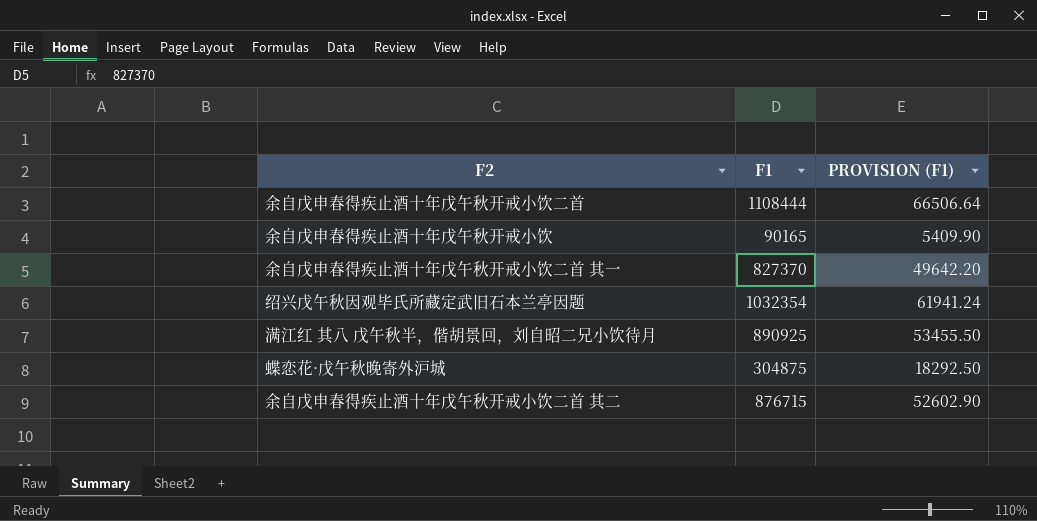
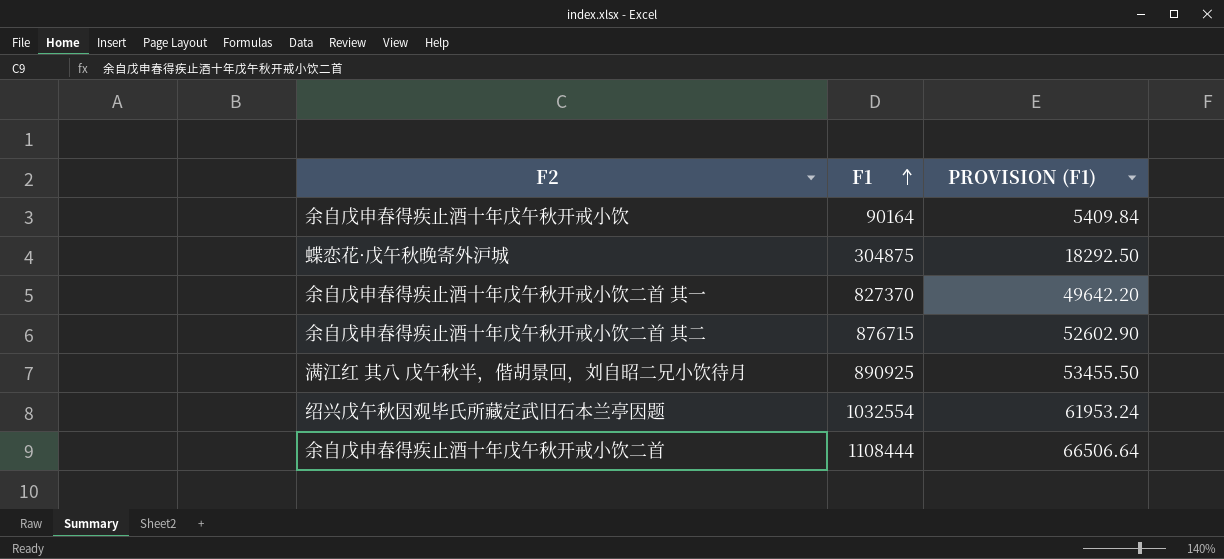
row order: none -> F1 ascending
余自戊申春得疾止酒十年戊午秋开戒小饮 | F1: 90165 -> 90164
余自戊申春得疾止酒十年戊午秋开戒小饮 | PROVISION (F1): 5409.90 -> 5409.84
绍兴戊午秋因观毕氏所藏定武旧石本兰亭因题 | F1: 1032354 -> 1032554
绍兴戊午秋因观毕氏所藏定武旧石本兰亭因题 | PROVISION (F1): 61941.24 -> 61953.24

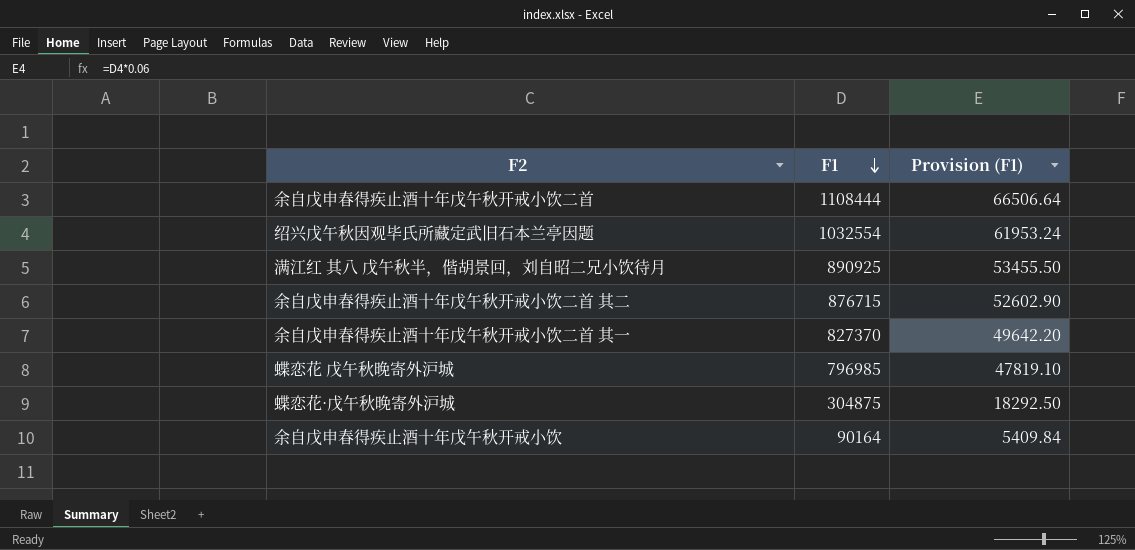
row order: F1 ascending -> F1 descending
column name: PROVISION (F1) -> Provision (F1)
row 蝶恋花 戊午秋晚寄外沪城: none -> 796985 | 47819.10

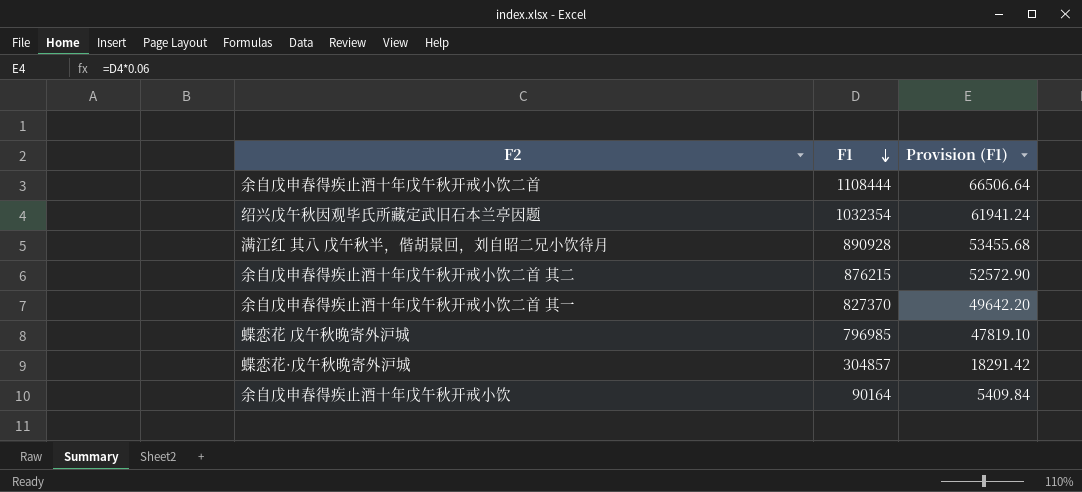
绍兴戊午秋因观毕氏所藏定武旧石本兰亭因题 | F1: 1032554 -> 1032354
绍兴戊午秋因观毕氏所藏定武旧石本兰亭因题 | Provision (F1): 61953.24 -> 61941.24
满江红 其八 戊午秋半，偕胡景回，刘自昭二兄小饮待月 | F1: 890925 -> 890928
满江红 其八 戊午秋半，偕胡景回，刘自昭二兄小饮待月 | Provision (F1): 53455.50 -> 53455.68
余自戊申春得疾止酒十年戊午秋开戒小饮二首 其二 | F1: 876715 -> 876215
余自戊申春得疾止酒十年戊午秋开戒小饮二首 其二 | Provision (F1): 52602.90 -> 52572.90
蝶恋花·戊午秋晚寄外沪城 | F1: 304875 -> 304857
蝶恋花·戊午秋晚寄外沪城 | Provision (F1): 18292.50 -> 18291.42

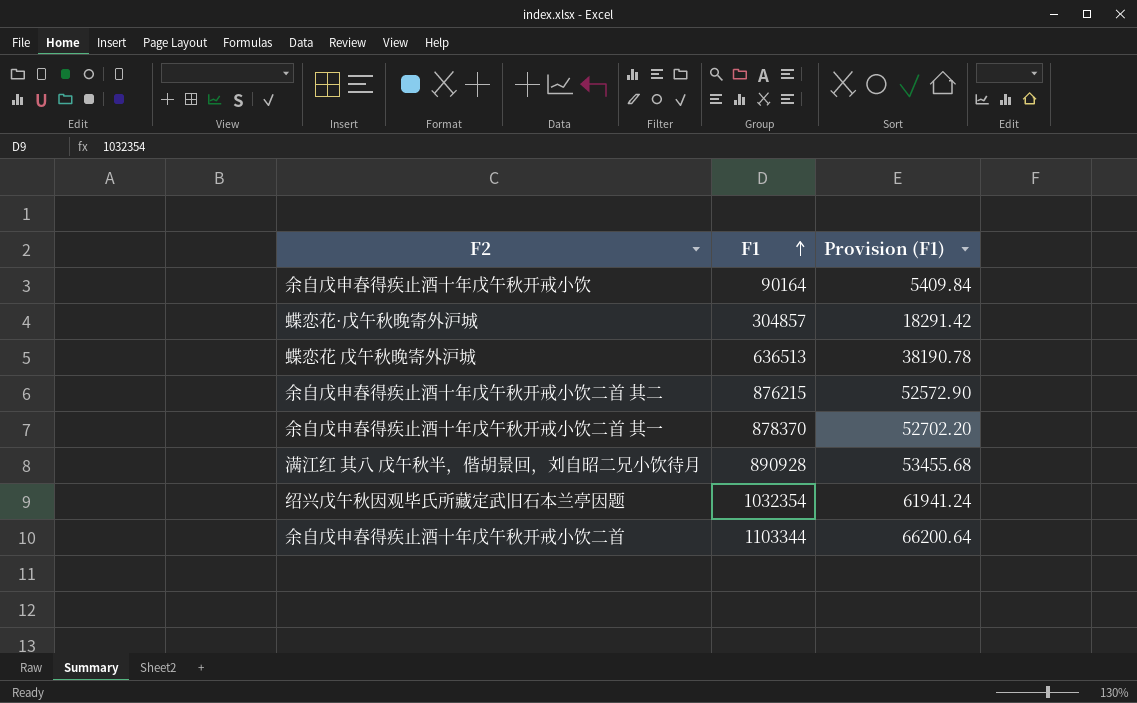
row order: F1 descending -> F1 ascending
蝶恋花 戊午秋晚寄外沪城 | F1: 796985 -> 636513
蝶恋花 戊午秋晚寄外沪城 | Provision (F1): 47819.10 -> 38190.78
余自戊申春得疾止酒十年戊午秋开戒小饮二首 其一 | F1: 827370 -> 878370
余自戊申春得疾止酒十年戊午秋开戒小饮二首 其一 | Provision (F1): 49642.20 -> 52702.20
余自戊申春得疾止酒十年戊午秋开戒小饮二首 | F1: 1108444 -> 1103344
余自戊申春得疾止酒十年戊午秋开戒小饮二首 | Provision (F1): 66506.64 -> 66200.64

